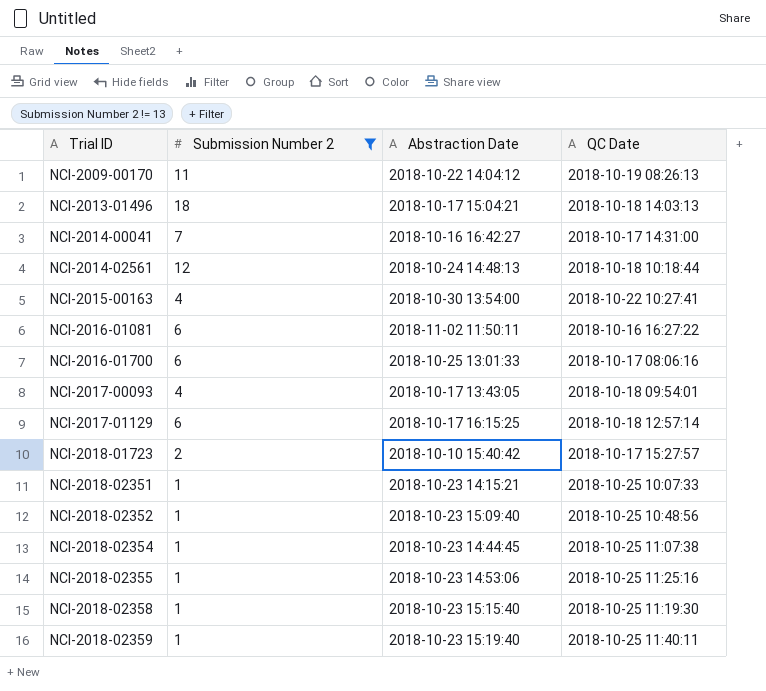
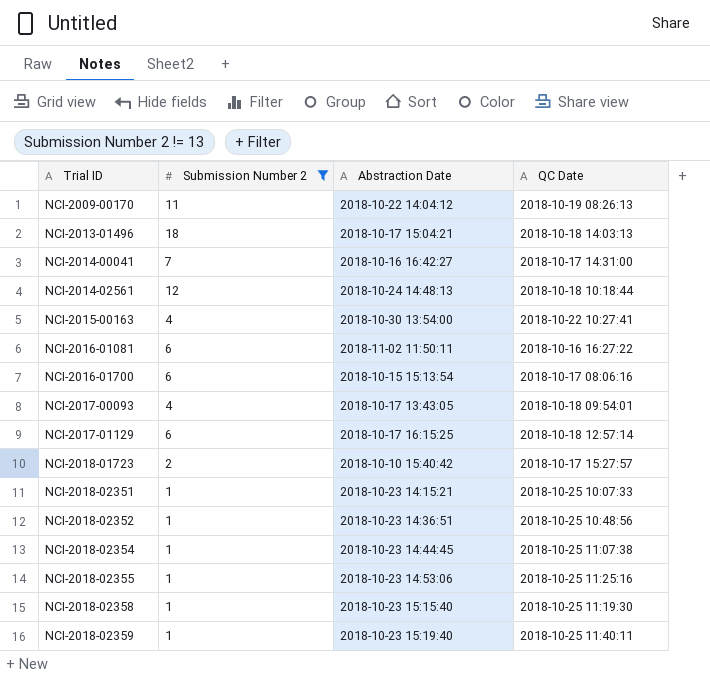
NCI-2016-01700 | Abstraction Date: 2018-10-25 13:01:33 -> 2018-10-15 15:13:54
NCI-2018-02352 | Abstraction Date: 2018-10-23 15:09:40 -> 2018-10-23 14:36:51

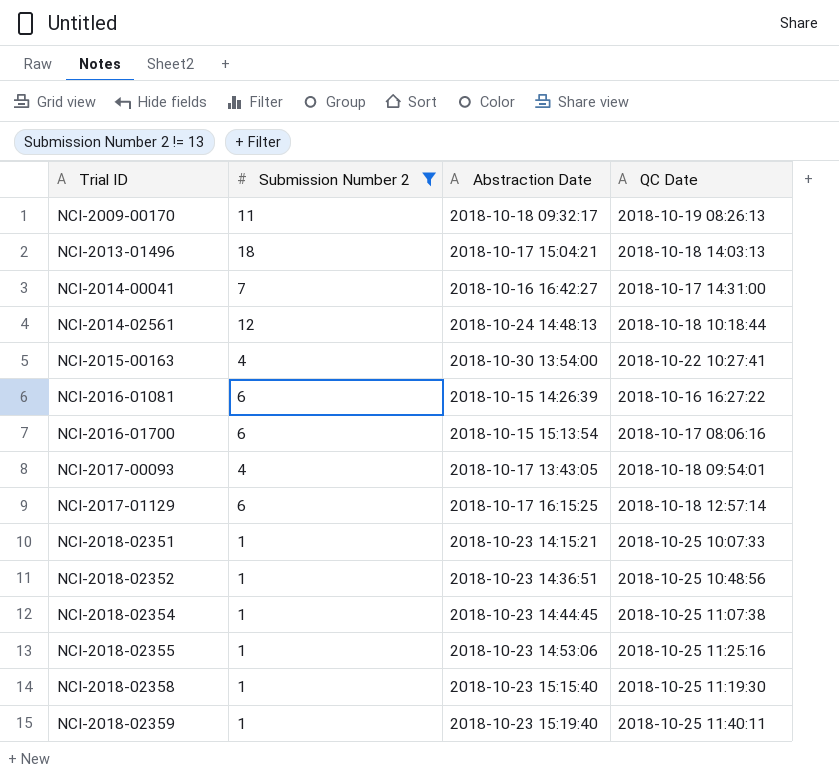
row NCI-2018-01723: 2 | 2018-10-10 15:40:42 | 2018-10-17 15:27:57 -> none
NCI-2009-00170 | Abstraction Date: 2018-10-22 14:04:12 -> 2018-10-18 09:32:17
NCI-2016-01081 | Abstraction Date: 2018-11-02 11:50:11 -> 2018-10-15 14:26:39

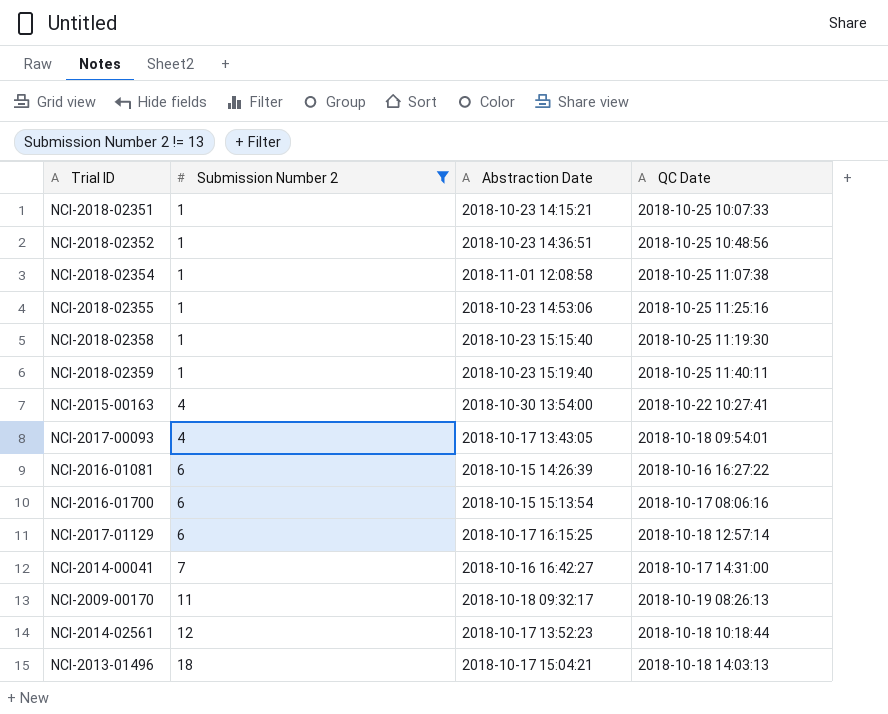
row order: Trial ID ascending -> Submission Number 2 ascending
NCI-2018-02354 | Abstraction Date: 2018-10-23 14:44:45 -> 2018-11-01 12:08:58
NCI-2014-02561 | Abstraction Date: 2018-10-24 14:48:13 -> 2018-10-17 13:52:23

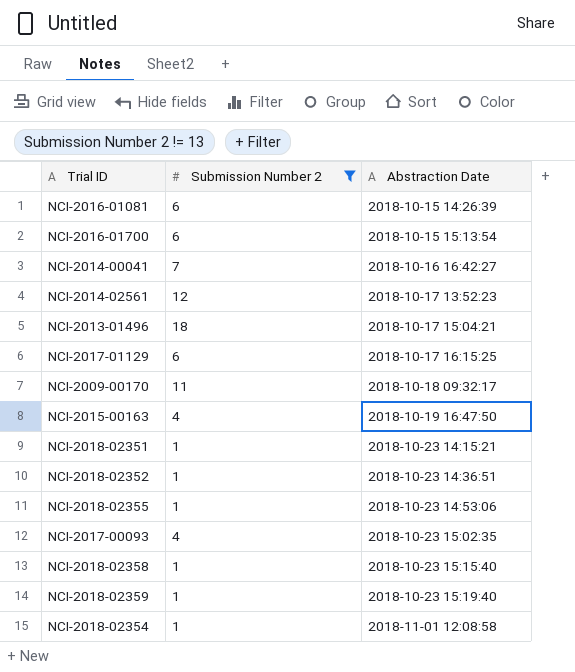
row order: Submission Number 2 ascending -> Abstraction Date ascending
column QC Date | position: 4 -> none
NCI-2015-00163 | Abstraction Date: 2018-10-30 13:54:00 -> 2018-10-19 16:47:50
NCI-2017-00093 | Abstraction Date: 2018-10-17 13:43:05 -> 2018-10-23 15:02:35

